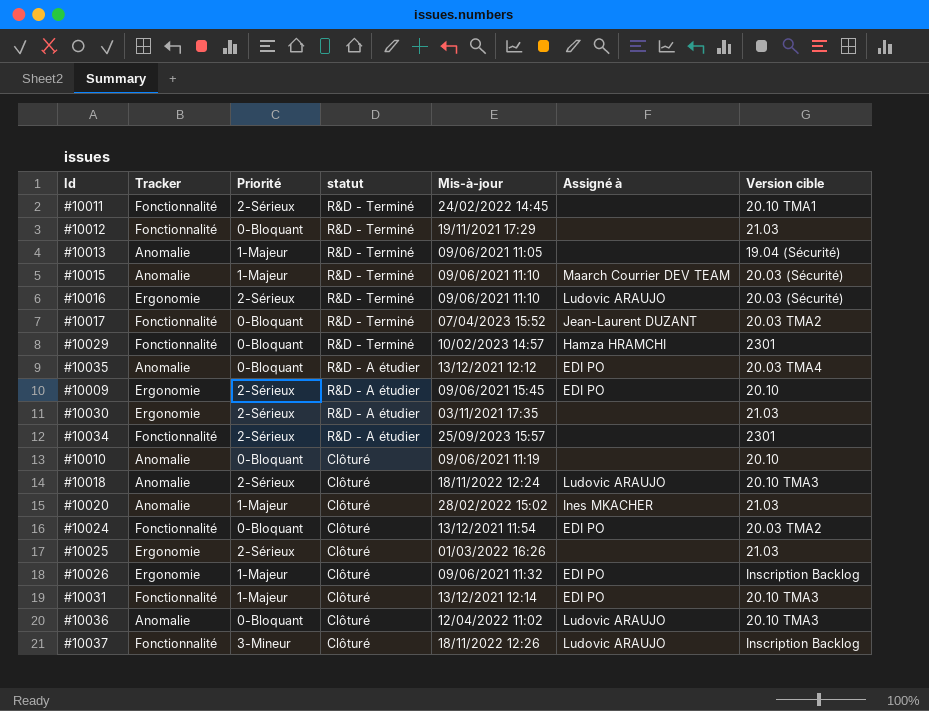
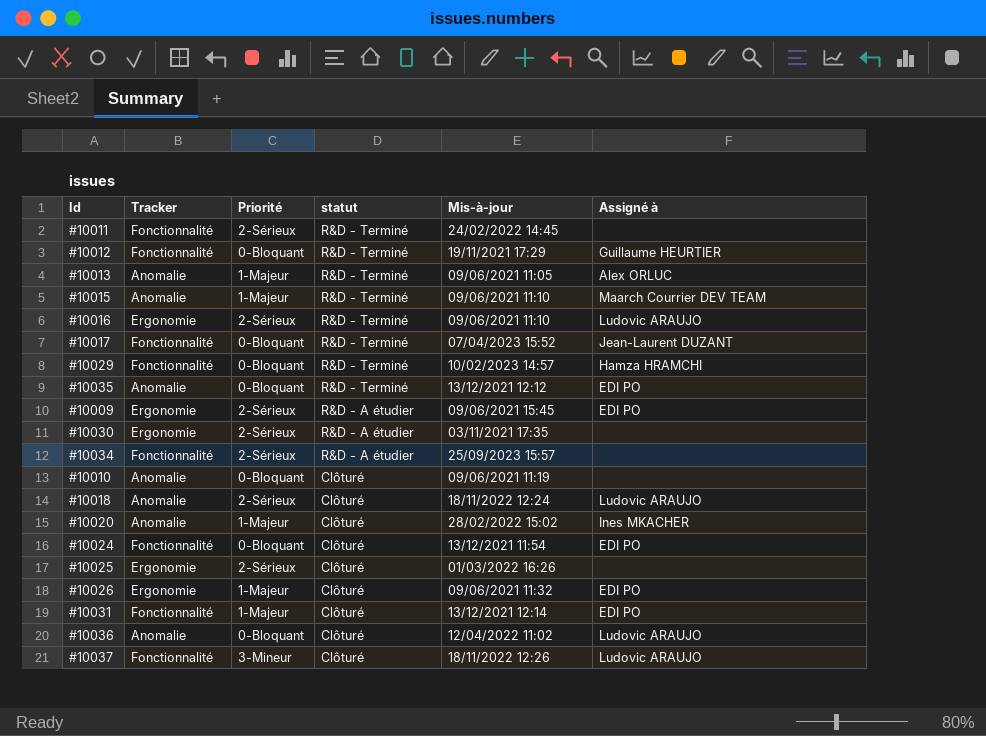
column Version cible | position: 7 -> none
#10012 | Assigné à: none -> Guillaume HEURTIER
#10013 | Assigné à: none -> Alex ORLUC
#10035 | statut: R&D - A étudier -> R&D - Terminé

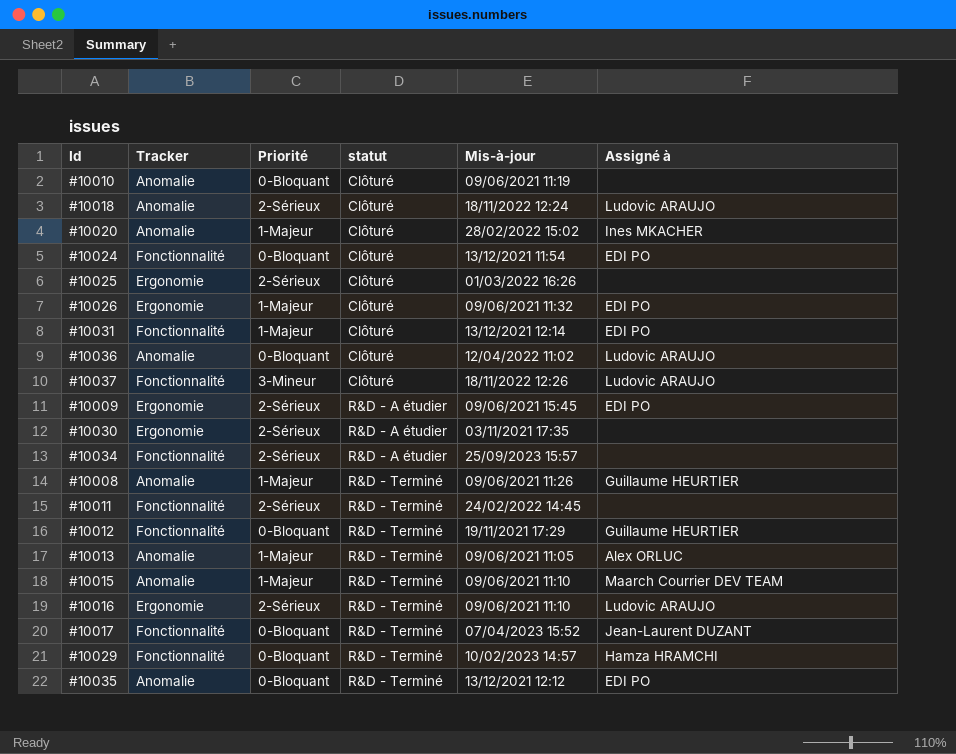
row order: statut descending -> statut ascending
row #10008: none -> Anomalie | 1-Majeur | R&D - Terminé | 09/06/2021 11:26 | Guillaume HEURTIER

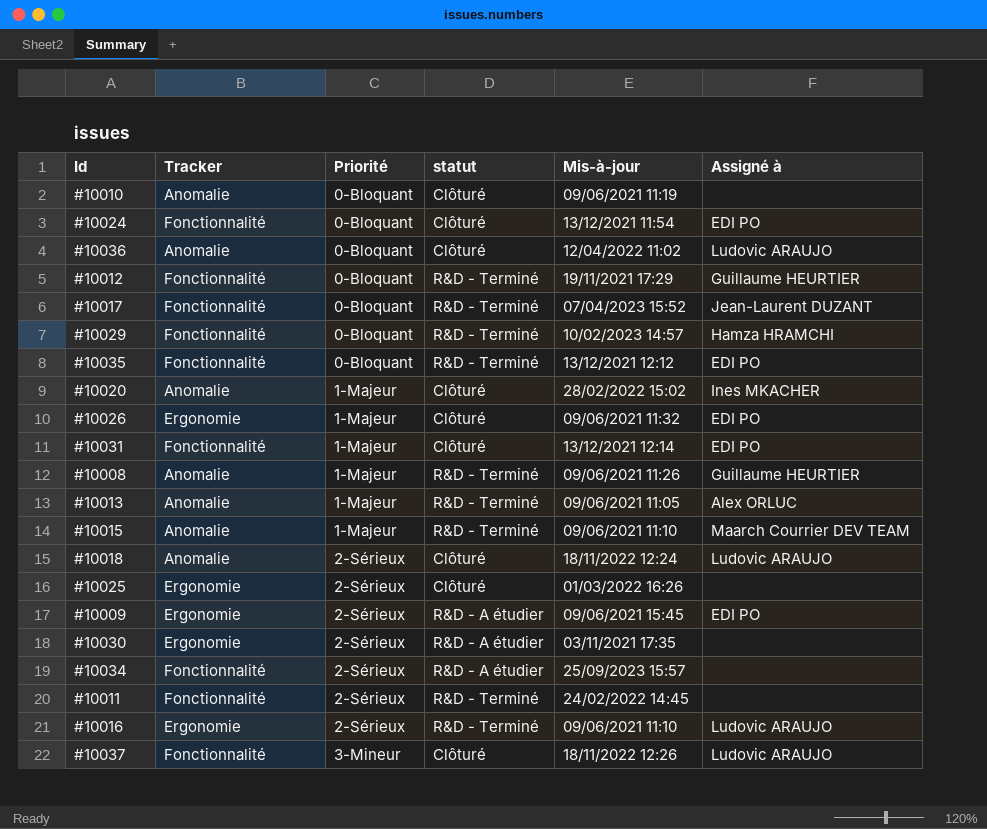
row order: statut ascending -> Priorité ascending
#10035 | Tracker: Anomalie -> Fonctionnalité

